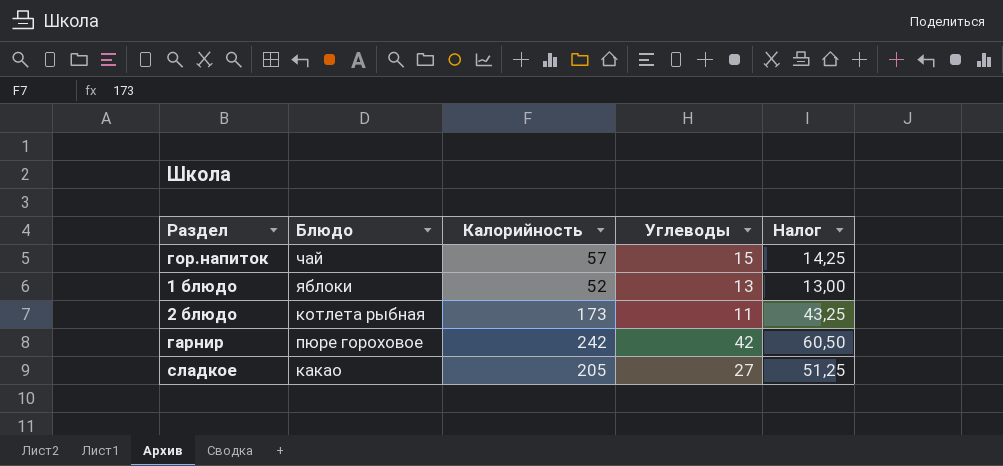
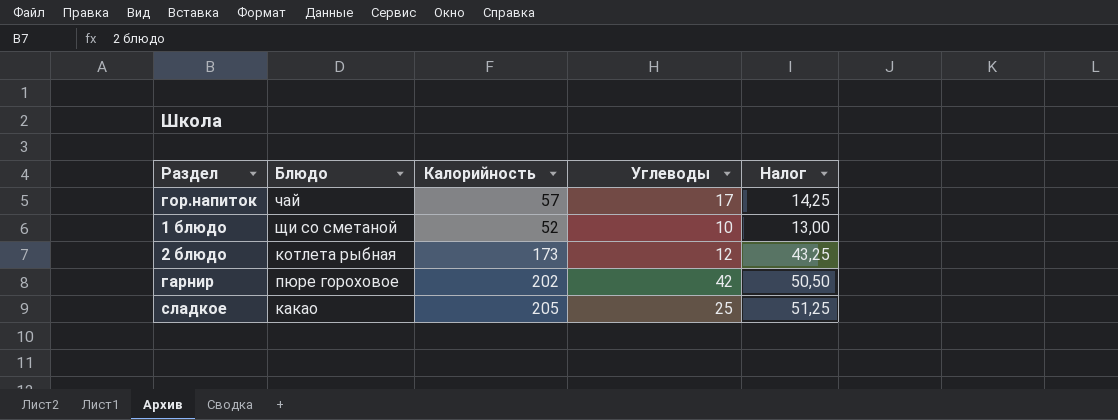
гор.напиток | Углеводы: 15 -> 17
1 блюдо | Блюдо: яблоки -> щи со сметаной
1 блюдо | Углеводы: 13 -> 10
2 блюдо | Углеводы: 11 -> 12
гарнир | Калорийность: 242 -> 202
гарнир | Налог: 60,50 -> 50,50
сладкое | Углеводы: 27 -> 25

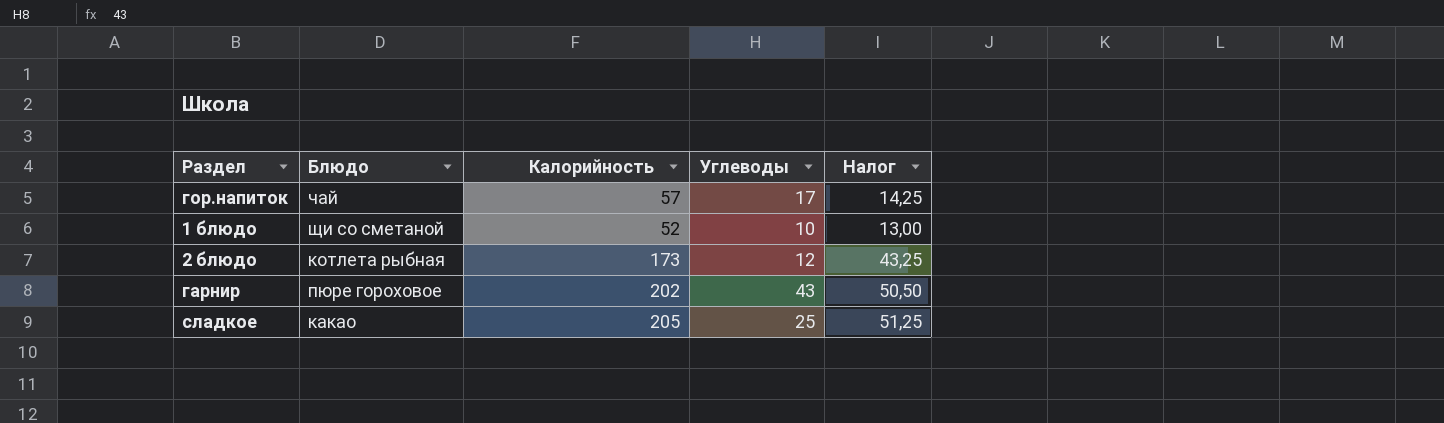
гарнир | Углеводы: 42 -> 43

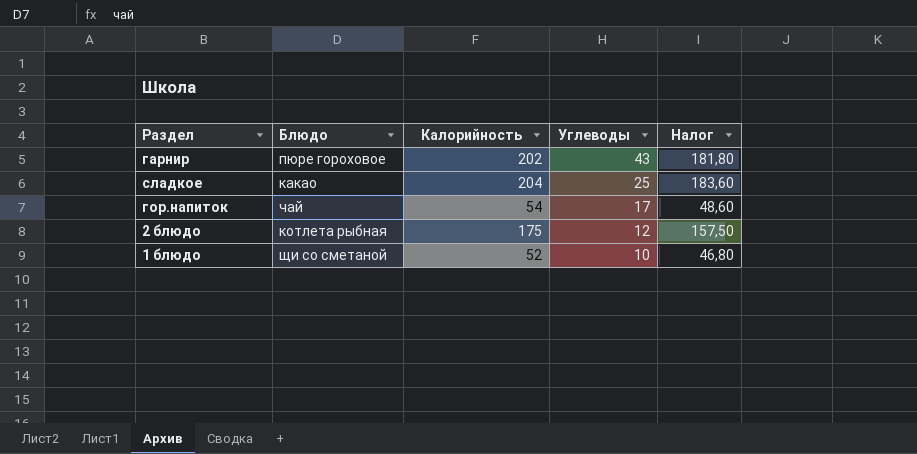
row order: none -> Углеводы descending
column Налог | formula: [Калорийность] * 0,25 -> [Калорийность] * 0,9
сладкое | Калорийность: 205 -> 204
гор.напиток | Калорийность: 57 -> 54
2 блюдо | Калорийность: 173 -> 175

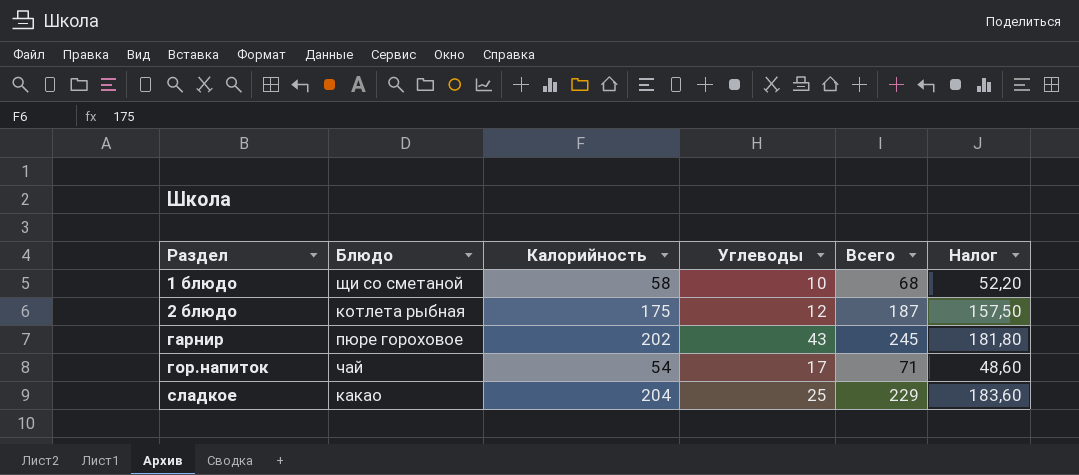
row order: Углеводы descending -> Раздел ascending
column Всего | formula: none -> [Калорийность] + [Углеводы]
1 блюдо | Калорийность: 52 -> 58
1 блюдо | Налог: 46,80 -> 52,20

